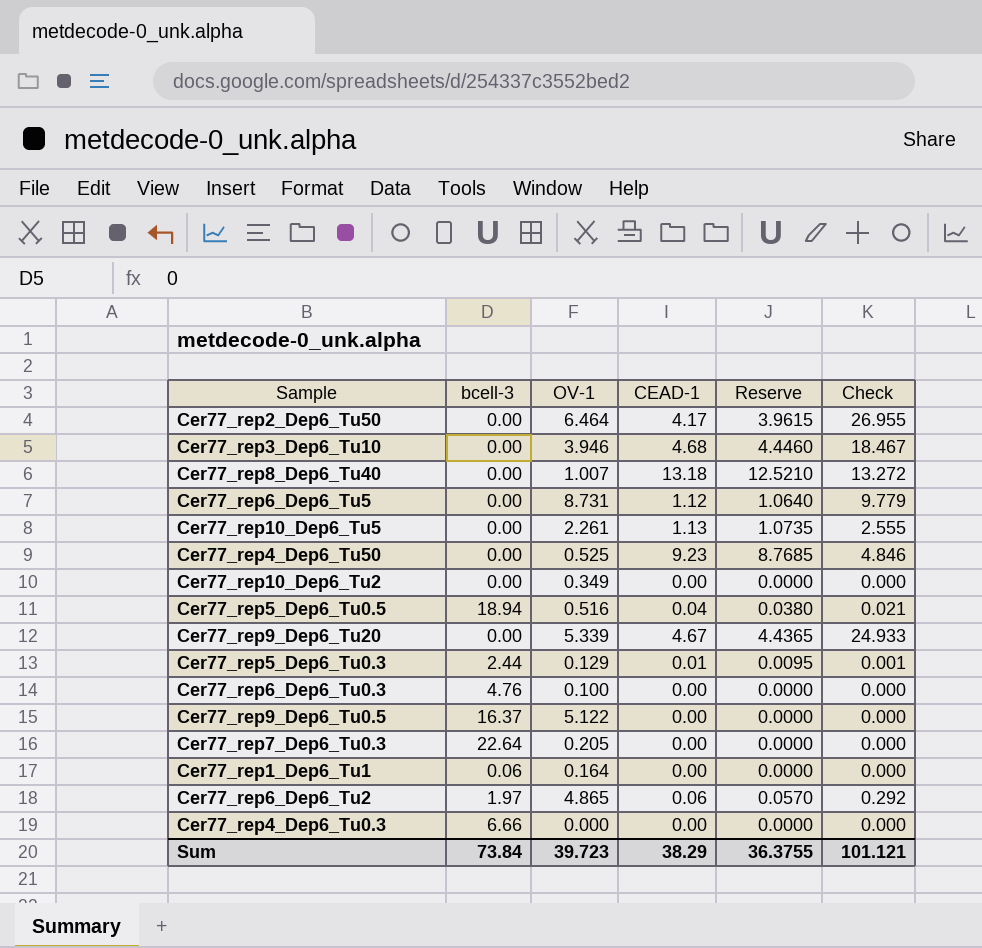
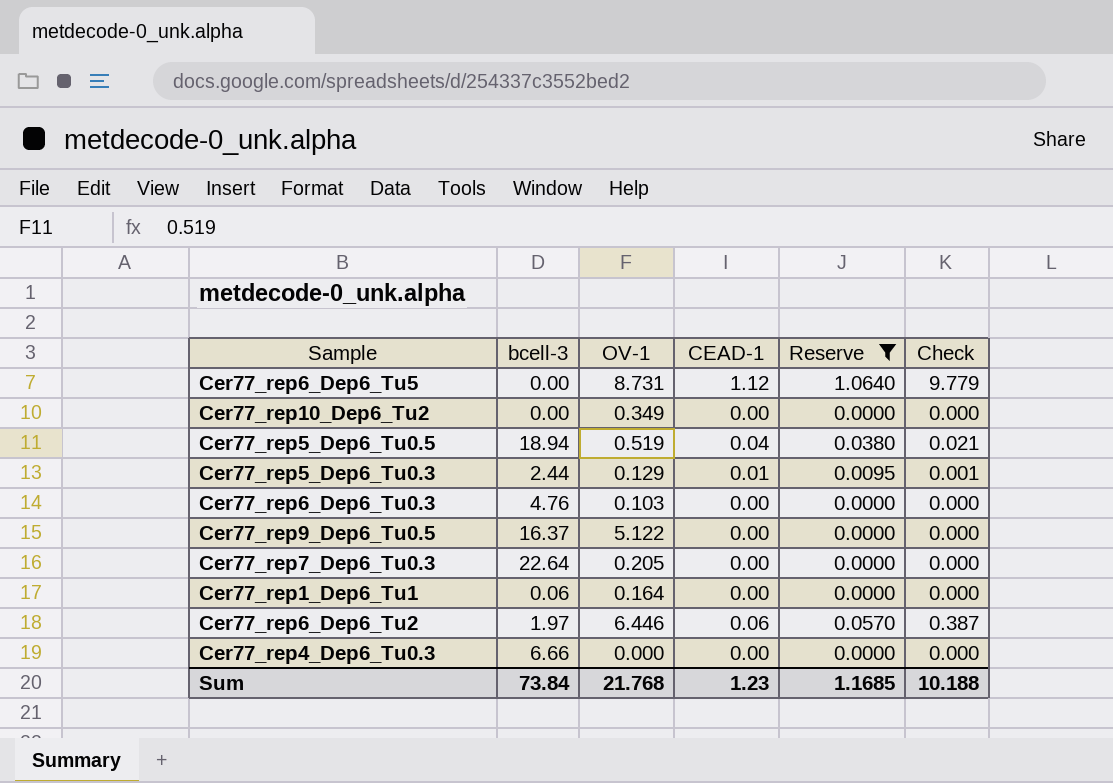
filter: none -> Reserve <= 1.0640
Cer77_rep5_Dep6_Tu0.5 | OV-1: 0.516 -> 0.519
Cer77_rep6_Dep6_Tu0.3 | OV-1: 0.100 -> 0.103
Cer77_rep6_Dep6_Tu2 | OV-1: 4.865 -> 6.446
Cer77_rep6_Dep6_Tu2 | Check: 0.292 -> 0.387
Sum | OV-1: 39.723 -> 21.768
Sum | CEAD-1: 38.29 -> 1.23
Sum | Reserve: 36.3755 -> 1.1685
Sum | Check: 101.121 -> 10.188

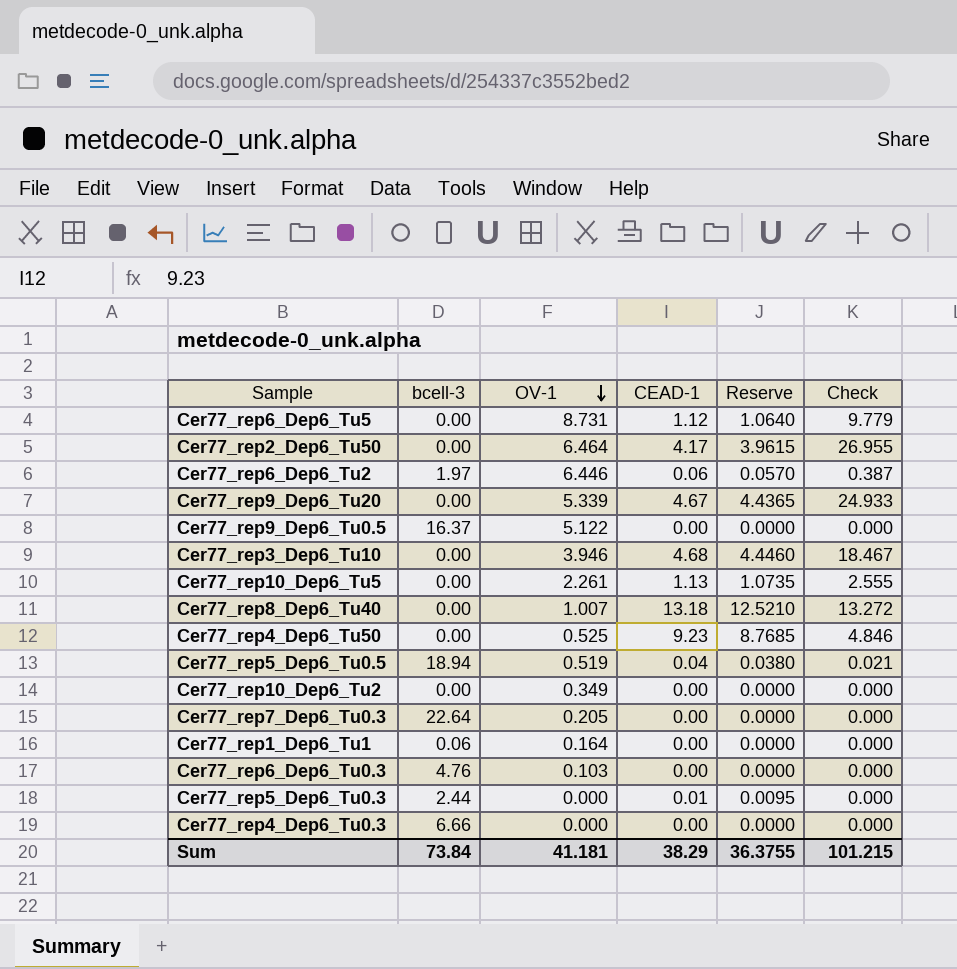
filter: Reserve <= 1.0640 -> none
row order: none -> OV-1 descending
Cer77_rep5_Dep6_Tu0.3 | OV-1: 0.129 -> 0.000
Cer77_rep5_Dep6_Tu0.3 | Check: 0.001 -> 0.000
Sum | OV-1: 21.768 -> 41.181
Sum | CEAD-1: 1.23 -> 38.29
Sum | Reserve: 1.1685 -> 36.3755
Sum | Check: 10.188 -> 101.215

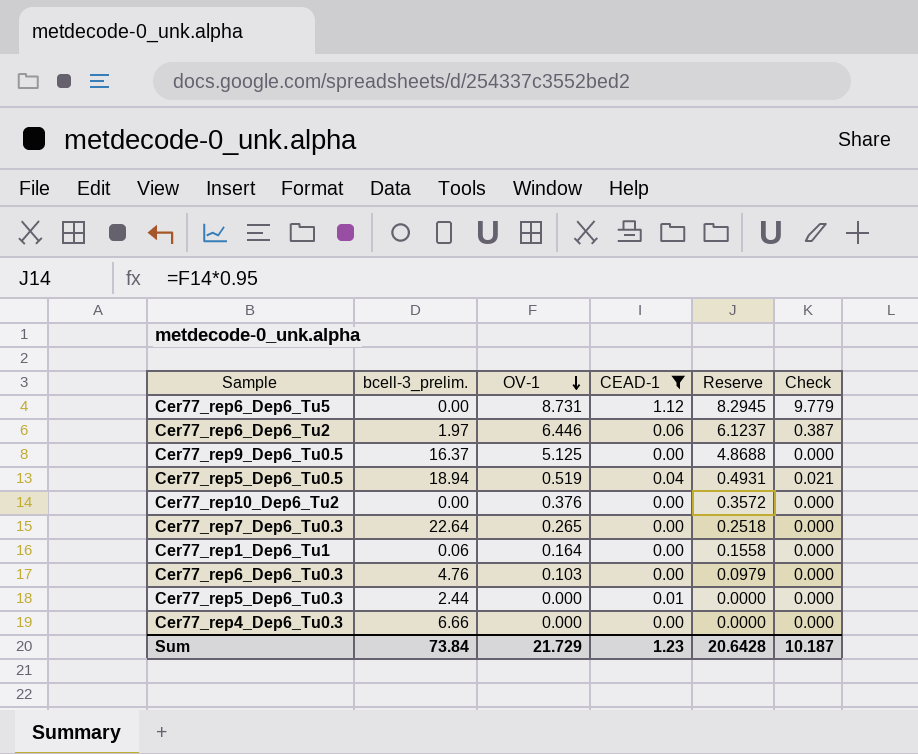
filter: none -> CEAD-1 <= 1.12
column name: bcell-3 -> bcell-3_prelim.
column Reserve | formula: [CEAD-1] * 0.95 -> [OV-1] * 0.95
Cer77_rep9_Dep6_Tu0.5 | OV-1: 5.122 -> 5.125
Cer77_rep10_Dep6_Tu2 | OV-1: 0.349 -> 0.376
Cer77_rep7_Dep6_Tu0.3 | OV-1: 0.205 -> 0.265
Sum | OV-1: 41.181 -> 21.729
Sum | CEAD-1: 38.29 -> 1.23
Sum | Reserve: 36.3755 -> 20.6428
Sum | Check: 101.215 -> 10.187

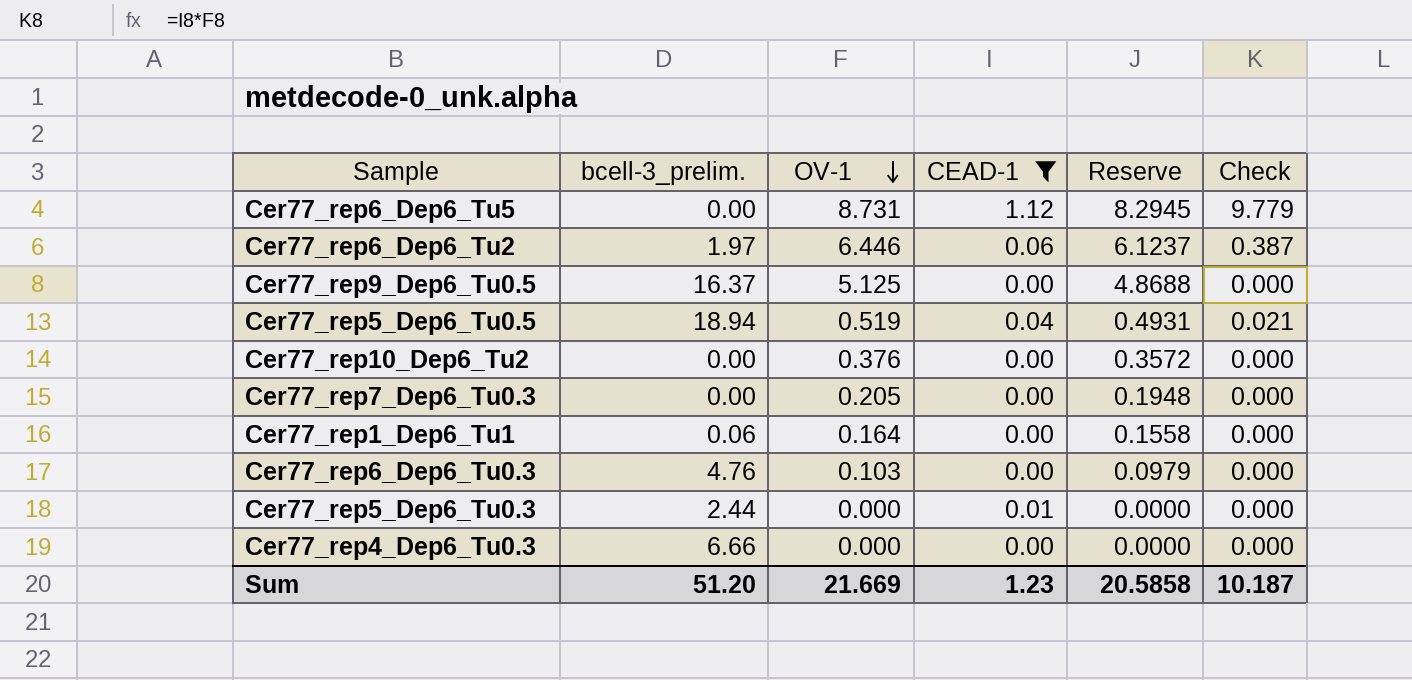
Cer77_rep7_Dep6_Tu0.3 | bcell-3_prelim.: 22.64 -> 0.00
Cer77_rep7_Dep6_Tu0.3 | OV-1: 0.265 -> 0.205
Cer77_rep7_Dep6_Tu0.3 | Reserve: 0.2518 -> 0.1948
Sum | bcell-3_prelim.: 73.84 -> 51.20
Sum | OV-1: 21.729 -> 21.669
Sum | Reserve: 20.6428 -> 20.5858

